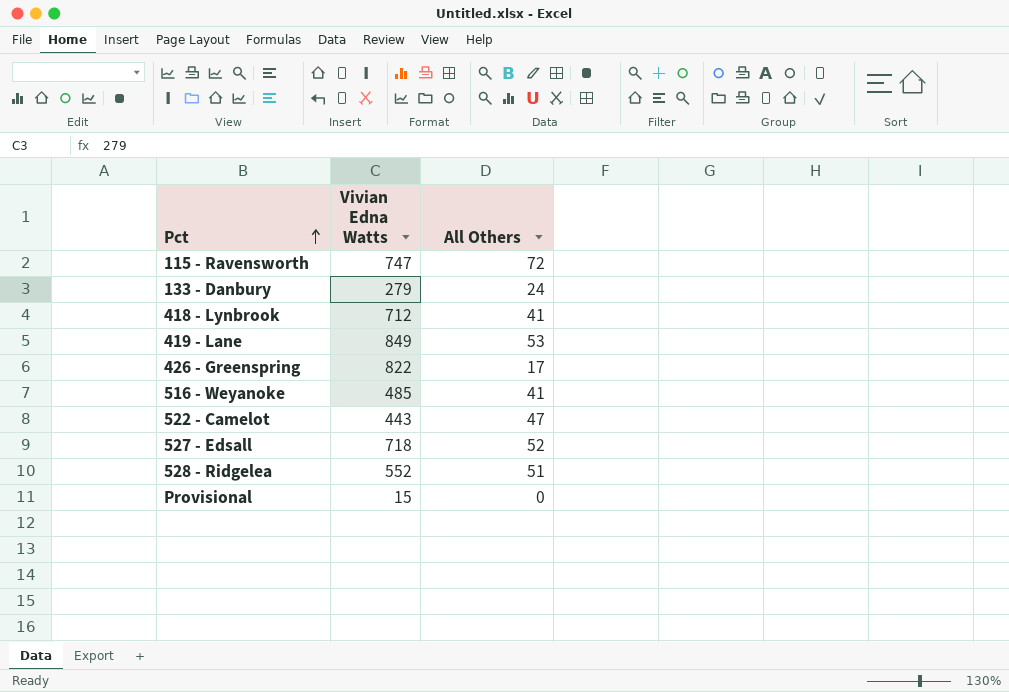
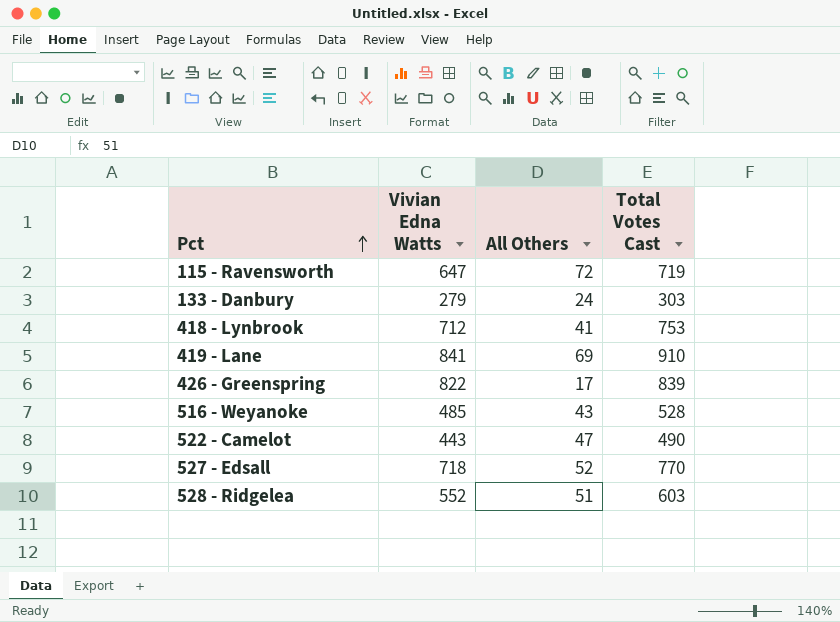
column Total Votes Cast | formula: none -> [Vivian Edna Watts] + [All Others]
row Provisional: 15 | 0 -> none
115 - Ravensworth | Vivian Edna Watts: 747 -> 647
419 - Lane | Vivian Edna Watts: 849 -> 841
419 - Lane | All Others: 53 -> 69
516 - Weyanoke | All Others: 41 -> 43

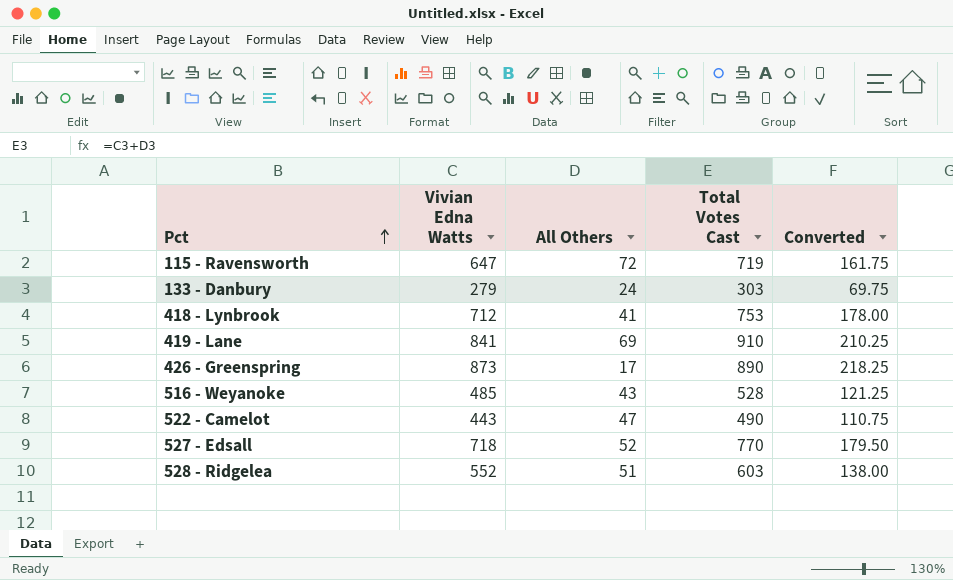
column Converted | formula: none -> [Vivian Edna Watts] * 0.25
426 - Greenspring | Vivian Edna Watts: 822 -> 873
426 - Greenspring | Total Votes Cast: 839 -> 890

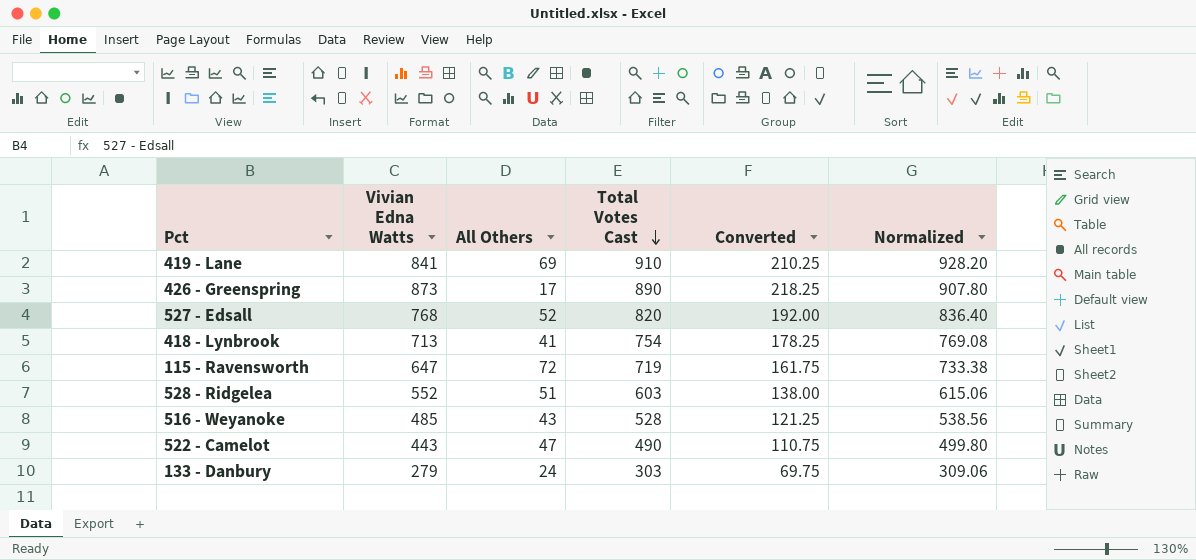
row order: Pct ascending -> Total Votes Cast descending
column Normalized | formula: none -> [Total Votes Cast] * 1.02
527 - Edsall | Vivian Edna Watts: 718 -> 768
527 - Edsall | Total Votes Cast: 770 -> 820
527 - Edsall | Converted: 179.50 -> 192.00
418 - Lynbrook | Vivian Edna Watts: 712 -> 713
418 - Lynbrook | Total Votes Cast: 753 -> 754
418 - Lynbrook | Converted: 178.00 -> 178.25

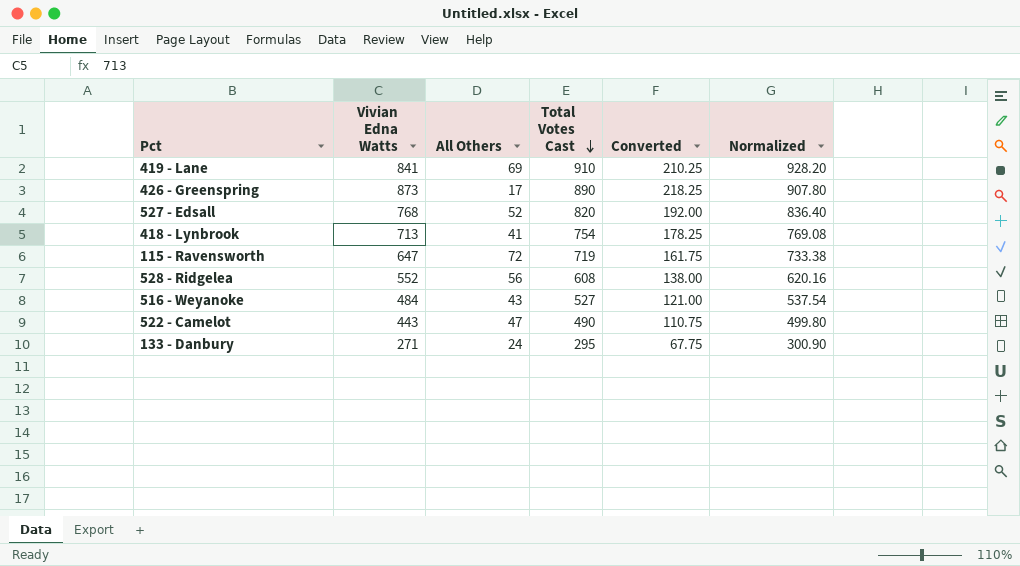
528 - Ridgelea | All Others: 51 -> 56
528 - Ridgelea | Total Votes Cast: 603 -> 608
528 - Ridgelea | Normalized: 615.06 -> 620.16
516 - Weyanoke | Vivian Edna Watts: 485 -> 484
516 - Weyanoke | Total Votes Cast: 528 -> 527
516 - Weyanoke | Converted: 121.25 -> 121.00
516 - Weyanoke | Normalized: 538.56 -> 537.54
133 - Danbury | Vivian Edna Watts: 279 -> 271
133 - Danbury | Total Votes Cast: 303 -> 295
133 - Danbury | Converted: 69.75 -> 67.75
133 - Danbury | Normalized: 309.06 -> 300.90

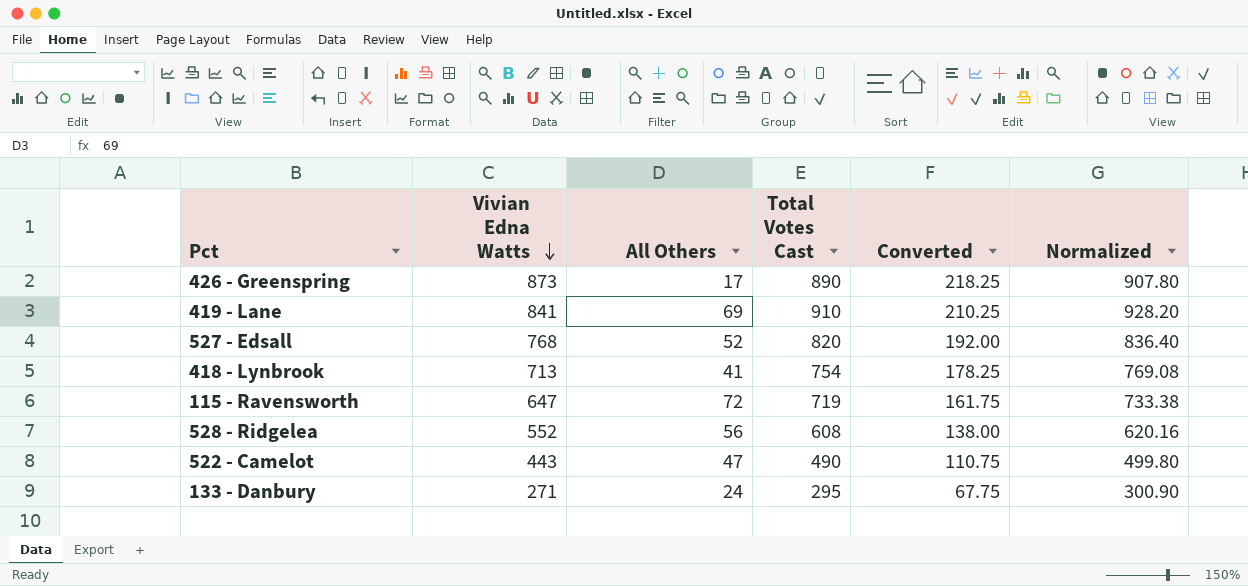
row order: Total Votes Cast descending -> Vivian Edna Watts descending
row 516 - Weyanoke: 484 | 43 | 527 | 121.00 | 537.54 -> none

